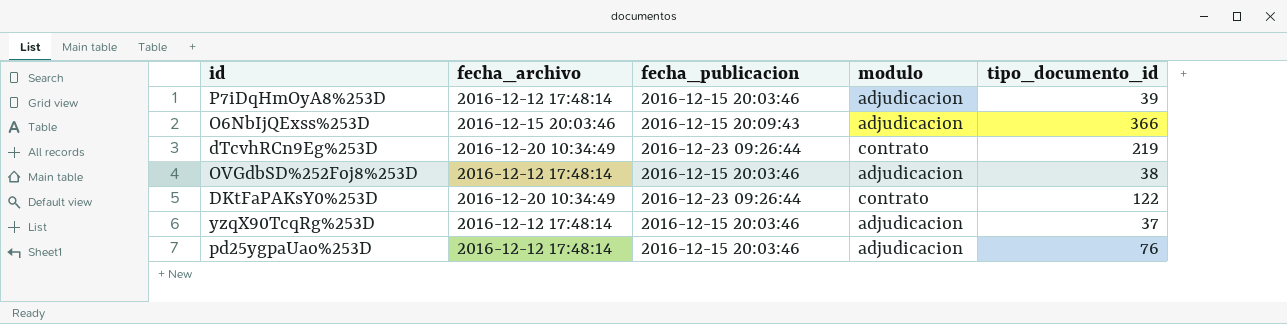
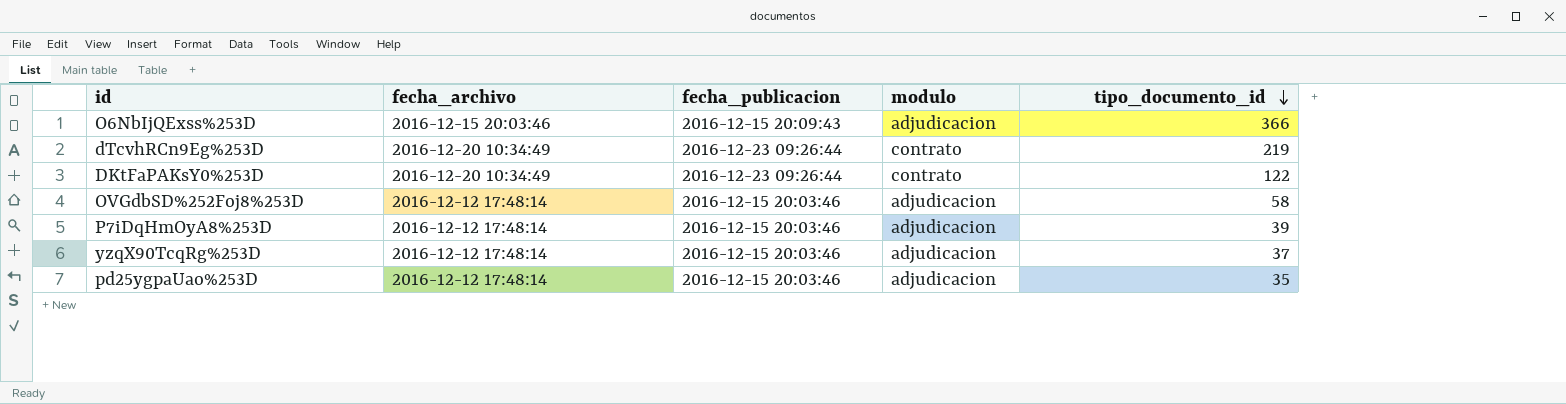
row order: none -> tipo_documento_id descending
OVGdbSD%252Foj8%253D | tipo_documento_id: 38 -> 58
pd25ygpaUao%253D | tipo_documento_id: 76 -> 35

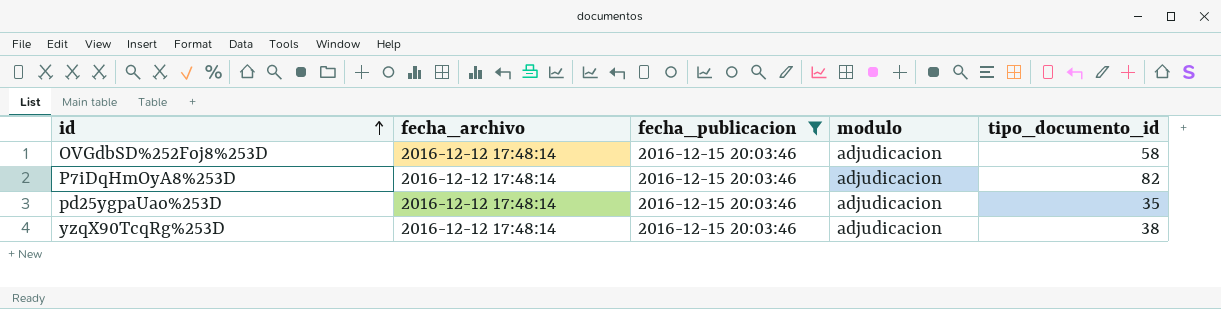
filter: none -> fecha_publicacion = 2016-12-15 20:03:46
row order: tipo_documento_id descending -> id ascending
P7iDqHmOyA8%253D | tipo_documento_id: 39 -> 82
yzqX90TcqRg%253D | tipo_documento_id: 37 -> 38

